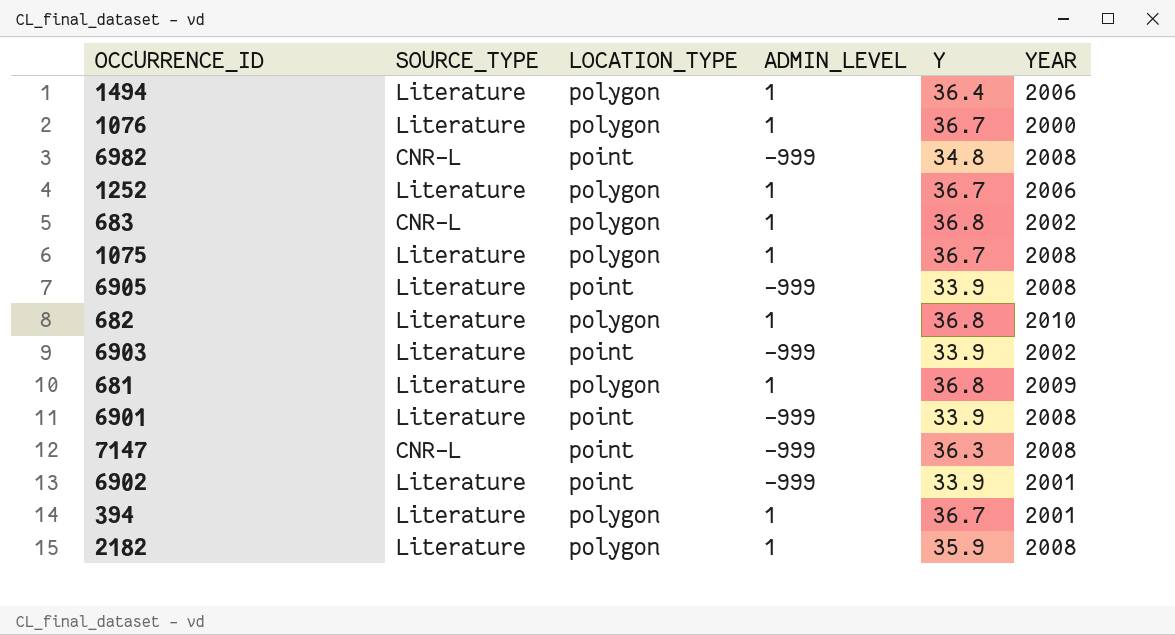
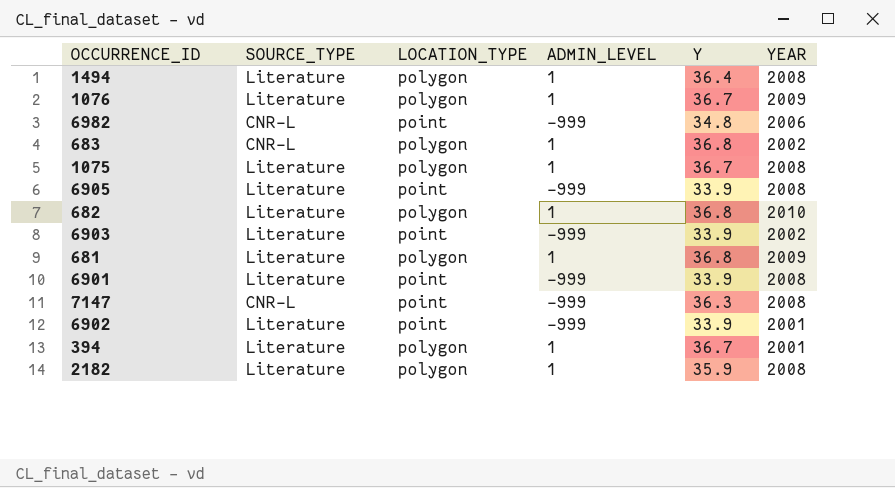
row 1252: Literature | polygon | 1 | 36.7 | 2006 -> none
1494 | YEAR: 2006 -> 2008
1076 | YEAR: 2000 -> 2009
6982 | YEAR: 2008 -> 2006

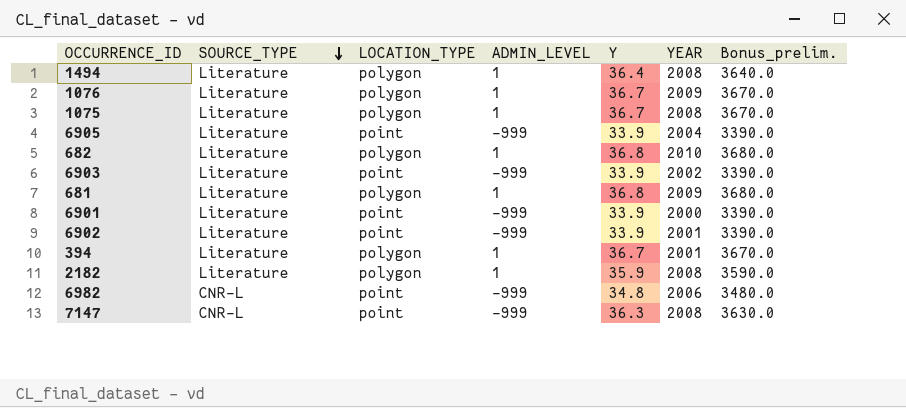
row order: none -> SOURCE_TYPE descending
column Bonus_prelim. | formula: none -> [Y] * 100
row 683: CNR-L | polygon | 1 | 36.8 | 2002 -> none
6905 | YEAR: 2008 -> 2004
6901 | YEAR: 2008 -> 2000

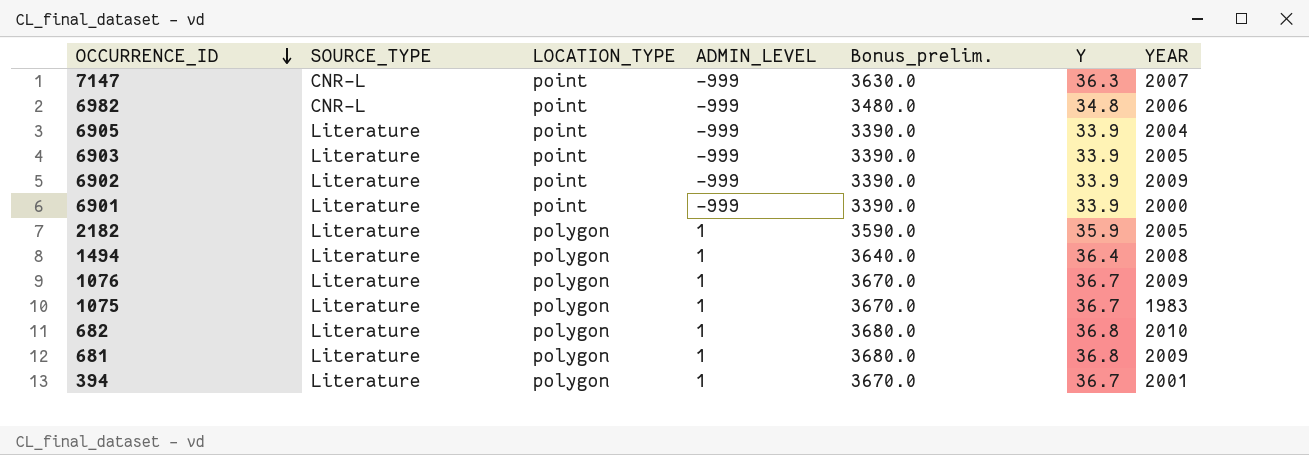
row order: SOURCE_TYPE descending -> OCCURRENCE_ID descending
column Bonus_prelim. | position: 7 -> 5
7147 | YEAR: 2008 -> 2007
6903 | YEAR: 2002 -> 2005
6902 | YEAR: 2001 -> 2009
2182 | YEAR: 2008 -> 2005
1075 | YEAR: 2008 -> 1983

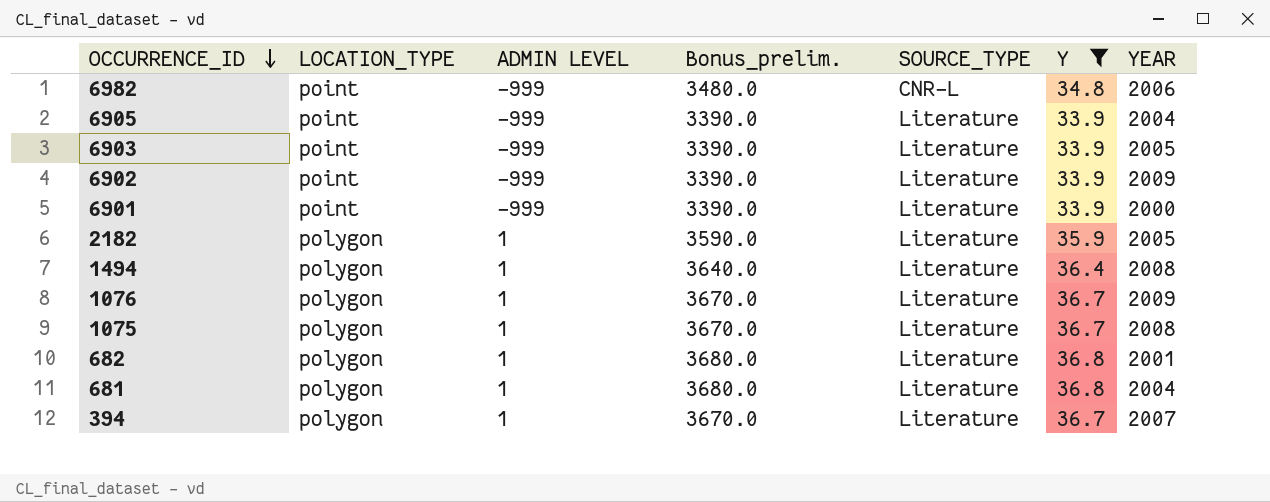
filter: none -> Y != 36.3
column name: ADMIN_LEVEL -> ADMIN LEVEL
column SOURCE_TYPE | position: 2 -> 5
1075 | YEAR: 1983 -> 2008
682 | YEAR: 2010 -> 2001
681 | YEAR: 2009 -> 2004
394 | YEAR: 2001 -> 2007

